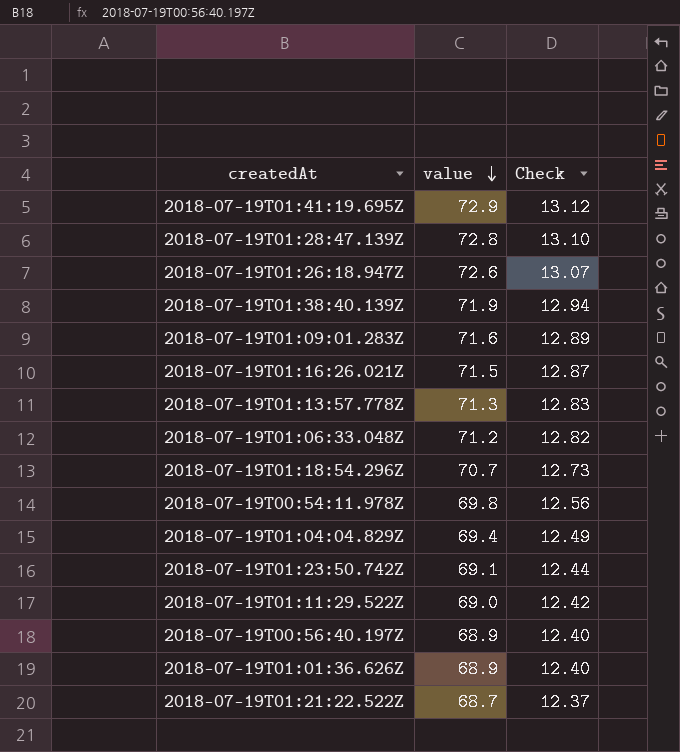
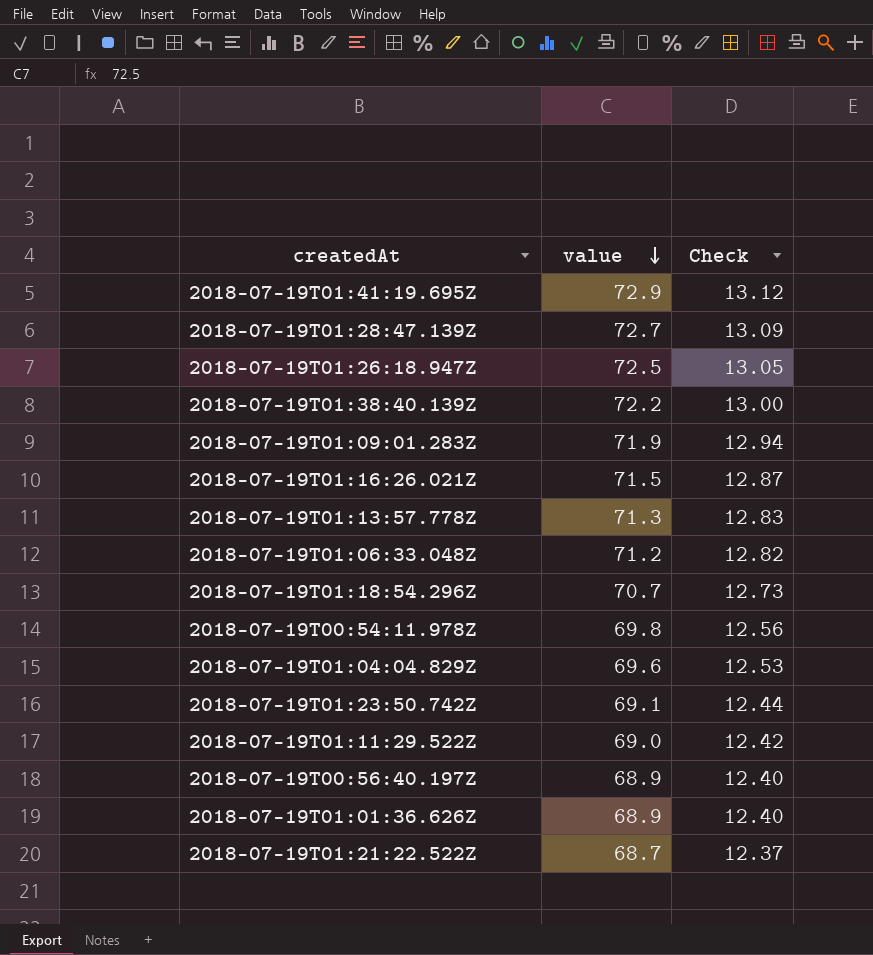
2018-07-19T01:28:47.139Z | value: 72.8 -> 72.7
2018-07-19T01:28:47.139Z | Check: 13.10 -> 13.09
2018-07-19T01:26:18.947Z | value: 72.6 -> 72.5
2018-07-19T01:26:18.947Z | Check: 13.07 -> 13.05
2018-07-19T01:38:40.139Z | value: 71.9 -> 72.2
2018-07-19T01:38:40.139Z | Check: 12.94 -> 13.00
2018-07-19T01:09:01.283Z | value: 71.6 -> 71.9
2018-07-19T01:09:01.283Z | Check: 12.89 -> 12.94
2018-07-19T01:04:04.829Z | value: 69.4 -> 69.6
2018-07-19T01:04:04.829Z | Check: 12.49 -> 12.53

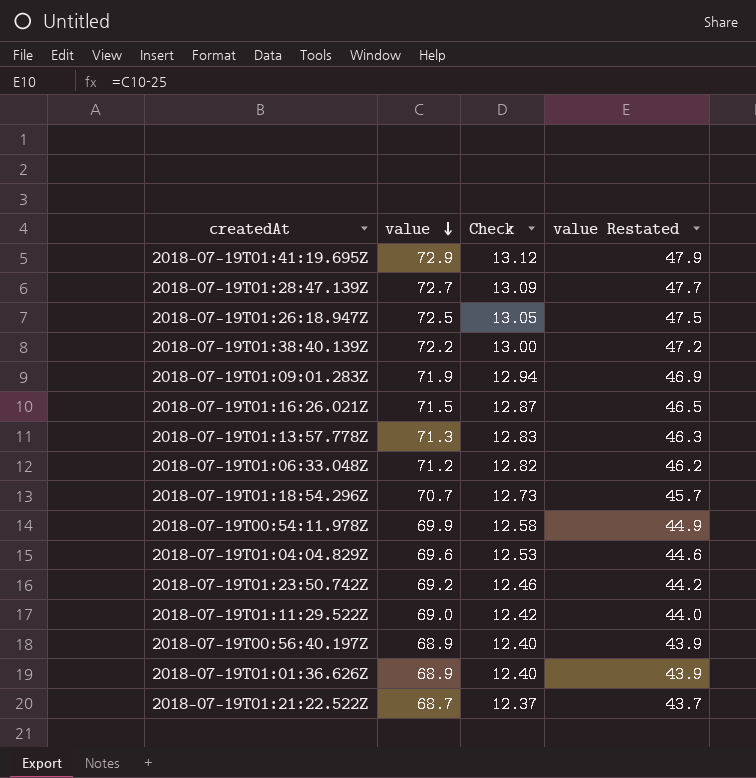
column value Restated | formula: none -> [value] - 25
2018-07-19T00:54:11.978Z | value: 69.8 -> 69.9
2018-07-19T00:54:11.978Z | Check: 12.56 -> 12.58
2018-07-19T01:23:50.742Z | value: 69.1 -> 69.2
2018-07-19T01:23:50.742Z | Check: 12.44 -> 12.46

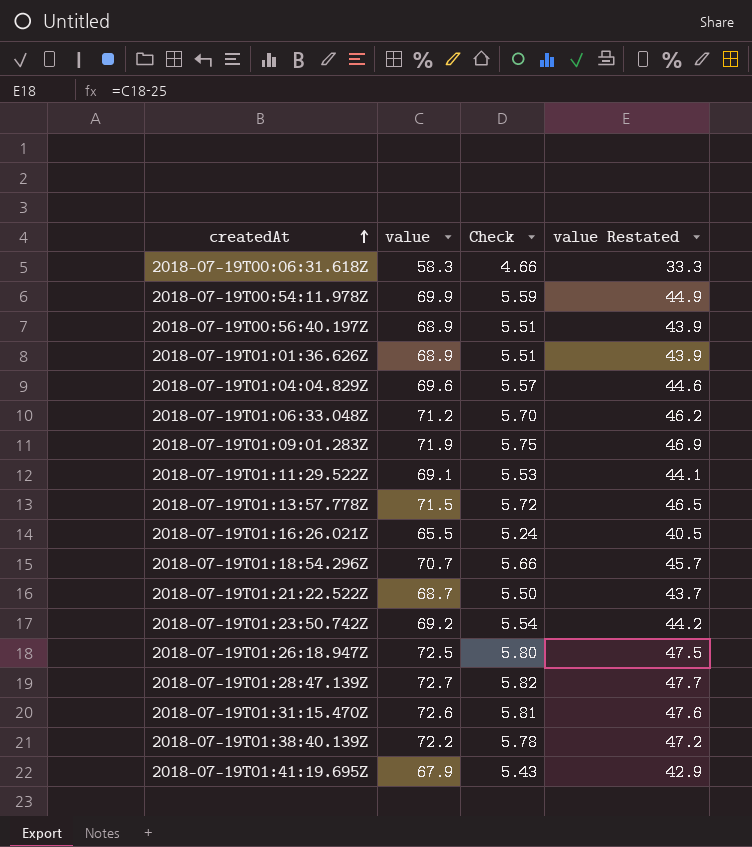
row order: value descending -> createdAt ascending
column Check | formula: [value] * 0.18 -> [value] * 0.08
row 2018-07-19T00:06:31.618Z: none -> 58.3 | 4.66 | 33.3
2018-07-19T01:11:29.522Z | value: 69.0 -> 69.1
2018-07-19T01:11:29.522Z | value Restated: 44.0 -> 44.1
2018-07-19T01:13:57.778Z | value: 71.3 -> 71.5
2018-07-19T01:13:57.778Z | value Restated: 46.3 -> 46.5
2018-07-19T01:16:26.021Z | value: 71.5 -> 65.5
2018-07-19T01:16:26.021Z | value Restated: 46.5 -> 40.5
row 2018-07-19T01:31:15.470Z: none -> 72.6 | 5.81 | 47.6
2018-07-19T01:41:19.695Z | value: 72.9 -> 67.9
2018-07-19T01:41:19.695Z | value Restated: 47.9 -> 42.9

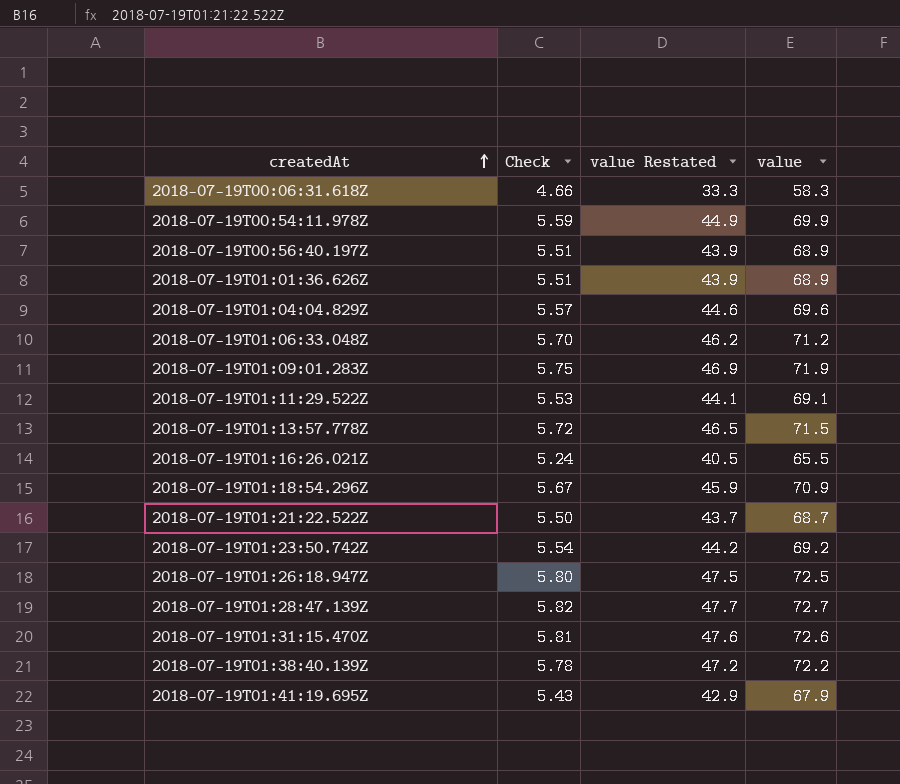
column value | position: 2 -> 4
2018-07-19T01:18:54.296Z | Check: 5.66 -> 5.67
2018-07-19T01:18:54.296Z | value Restated: 45.7 -> 45.9
2018-07-19T01:18:54.296Z | value: 70.7 -> 70.9

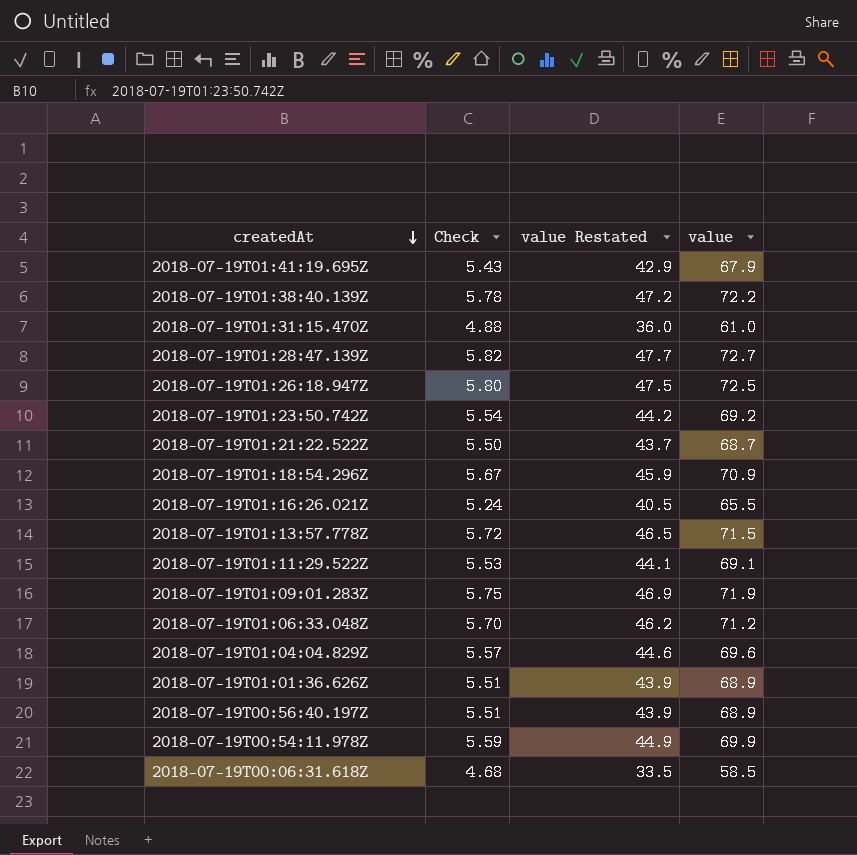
row order: createdAt ascending -> createdAt descending
2018-07-19T01:31:15.470Z | Check: 5.81 -> 4.88
2018-07-19T01:31:15.470Z | value Restated: 47.6 -> 36.0
2018-07-19T01:31:15.470Z | value: 72.6 -> 61.0
2018-07-19T00:06:31.618Z | Check: 4.66 -> 4.68
2018-07-19T00:06:31.618Z | value Restated: 33.3 -> 33.5
2018-07-19T00:06:31.618Z | value: 58.3 -> 58.5

